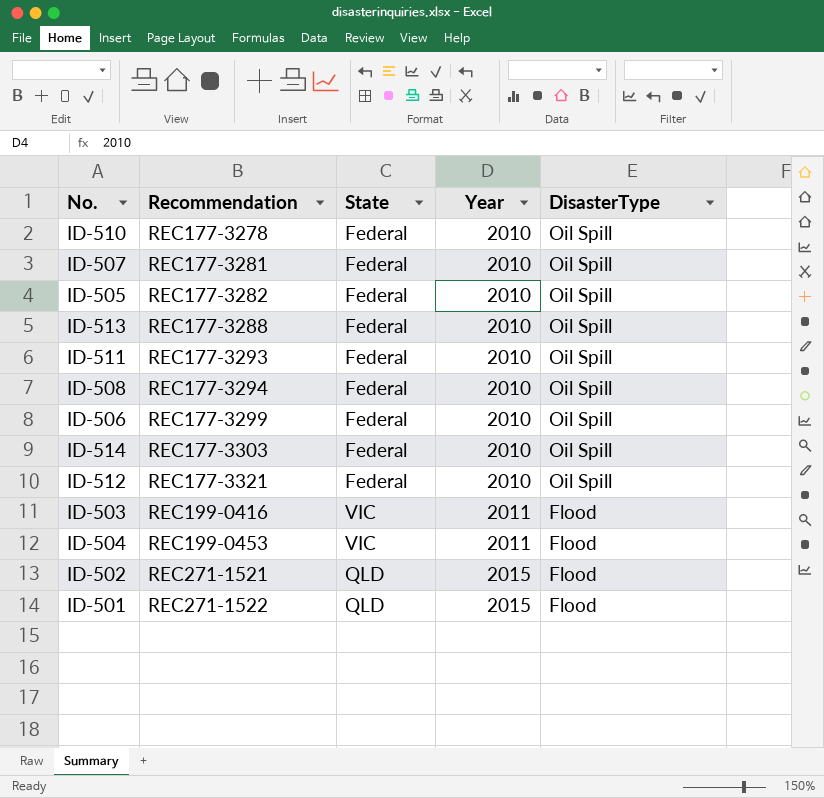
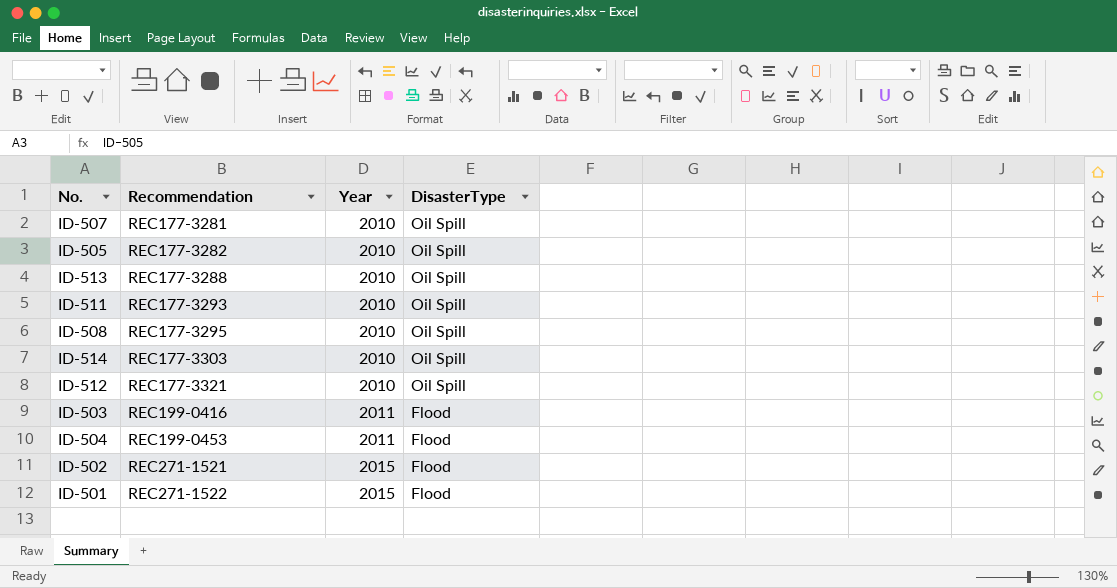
column State | position: 3 -> none
row ID-510: REC177-3278 | Federal | 2010 | Oil Spill -> none
row ID-506: REC177-3299 | Federal | 2010 | Oil Spill -> none
ID-508 | Recommendation: REC177-3294 -> REC177-3295

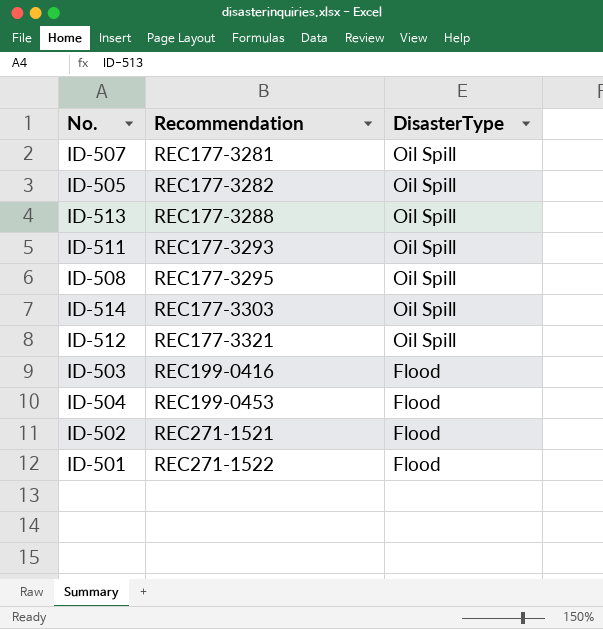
column Year | position: 3 -> none

